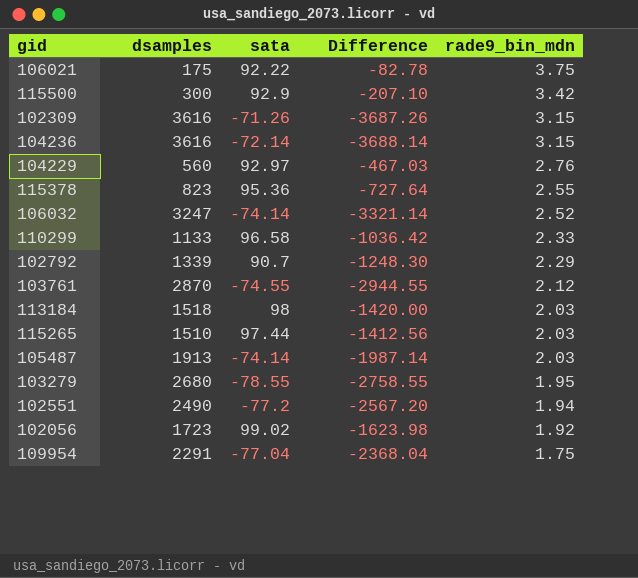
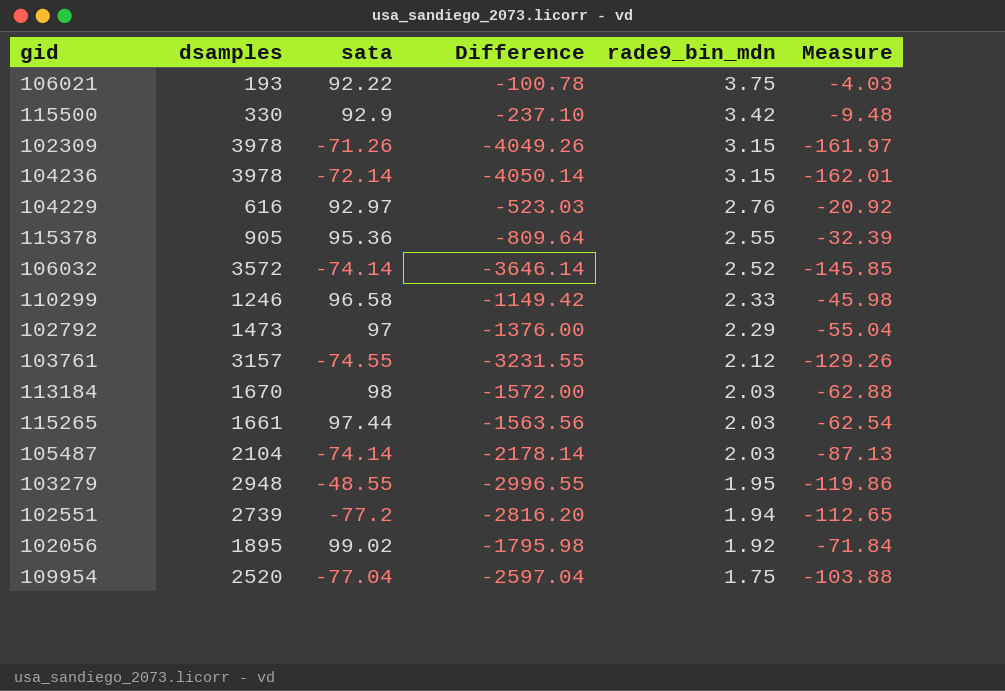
column Measure | formula: none -> [Difference] * 0.04
106021 | dsamples: 175 -> 193
106021 | Difference: -82.78 -> -100.78
115500 | dsamples: 300 -> 330
115500 | Difference: -207.10 -> -237.10
102309 | dsamples: 3616 -> 3978
102309 | Difference: -3687.26 -> -4049.26
104236 | dsamples: 3616 -> 3978
104236 | Difference: -3688.14 -> -4050.14
104229 | dsamples: 560 -> 616
104229 | Difference: -467.03 -> -523.03
115378 | dsamples: 823 -> 905
115378 | Difference: -727.64 -> -809.64
106032 | dsamples: 3247 -> 3572
106032 | Difference: -3321.14 -> -3646.14
110299 | dsamples: 1133 -> 1246
110299 | Difference: -1036.42 -> -1149.42
102792 | dsamples: 1339 -> 1473
102792 | sata: 90.7 -> 97
102792 | Difference: -1248.30 -> -1376.00
103761 | dsamples: 2870 -> 3157
103761 | Difference: -2944.55 -> -3231.55
113184 | dsamples: 1518 -> 1670
113184 | Difference: -1420.00 -> -1572.00
115265 | dsamples: 1510 -> 1661
115265 | Difference: -1412.56 -> -1563.56
105487 | dsamples: 1913 -> 2104
105487 | Difference: -1987.14 -> -2178.14
103279 | dsamples: 2680 -> 2948
103279 | sata: -78.55 -> -48.55
103279 | Difference: -2758.55 -> -2996.55
102551 | dsamples: 2490 -> 2739
102551 | Difference: -2567.20 -> -2816.20
102056 | dsamples: 1723 -> 1895
102056 | Difference: -1623.98 -> -1795.98
109954 | dsamples: 2291 -> 2520
109954 | Difference: -2368.04 -> -2597.04

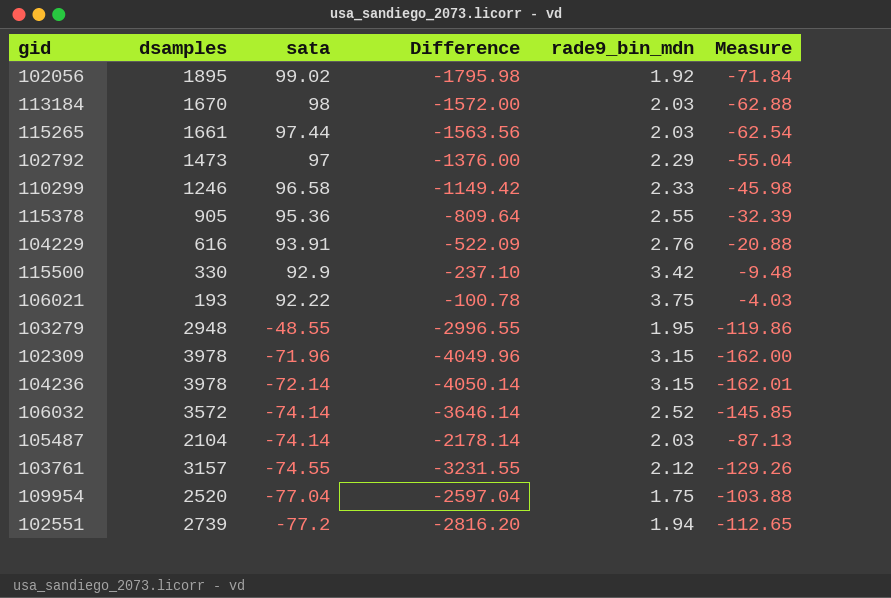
row order: rade9_bin_mdn descending -> sata descending
104229 | sata: 92.97 -> 93.91
104229 | Difference: -523.03 -> -522.09
104229 | Measure: -20.92 -> -20.88
102309 | sata: -71.26 -> -71.96
102309 | Difference: -4049.26 -> -4049.96
102309 | Measure: -161.97 -> -162.00

